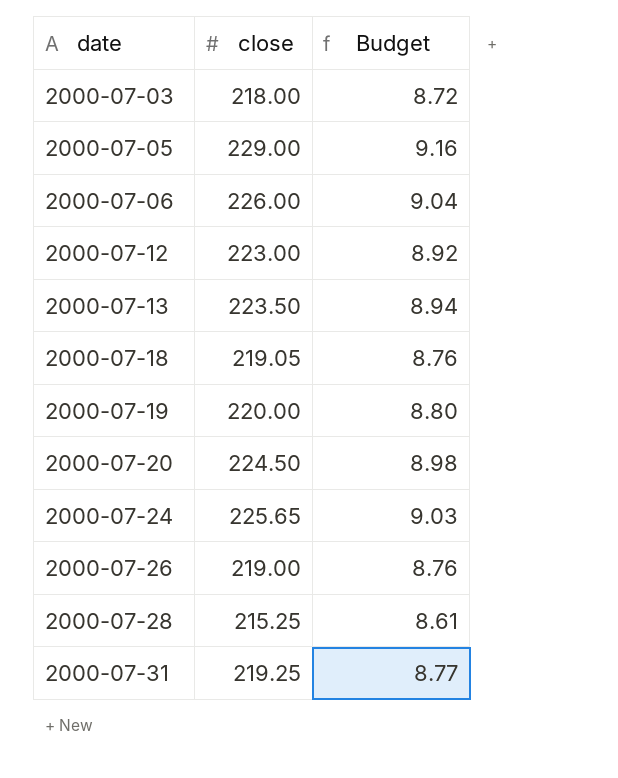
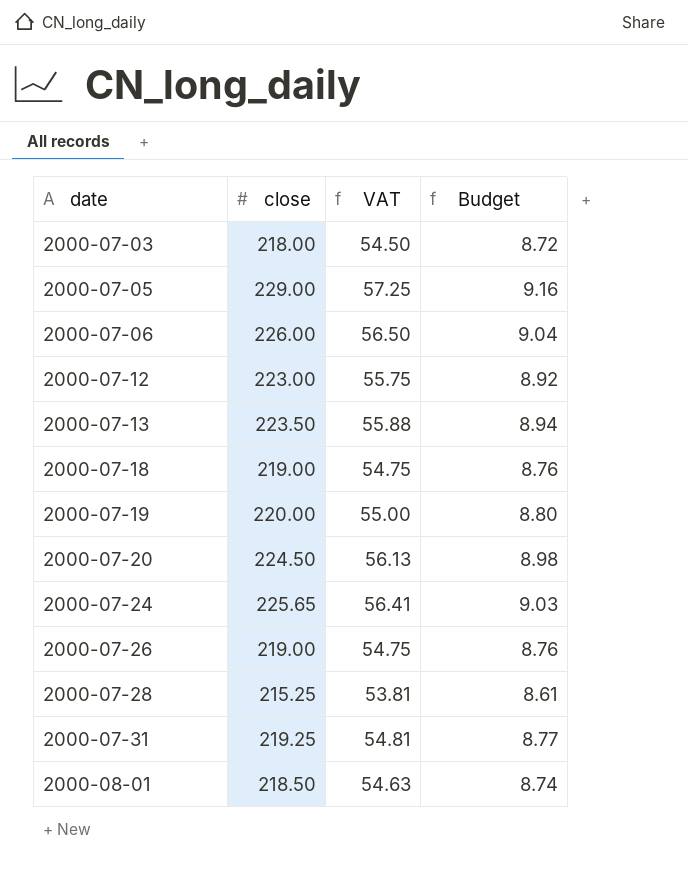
column VAT | formula: none -> [close] * 0.25
2000-07-18 | close: 219.05 -> 219.00
row 2000-08-01: none -> 218.50 | 54.63 | 8.74

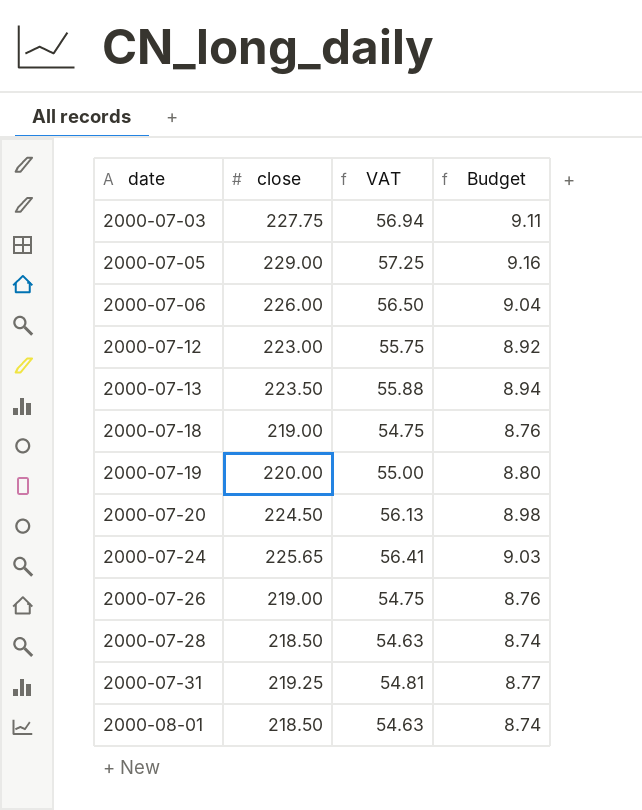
2000-07-03 | close: 218.00 -> 227.75
2000-07-03 | VAT: 54.50 -> 56.94
2000-07-03 | Budget: 8.72 -> 9.11
2000-07-28 | close: 215.25 -> 218.50
2000-07-28 | VAT: 53.81 -> 54.63
2000-07-28 | Budget: 8.61 -> 8.74

